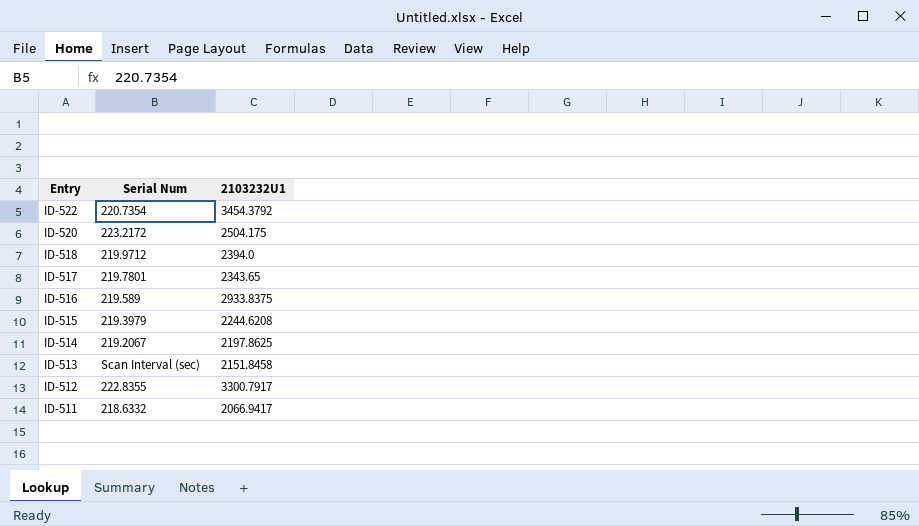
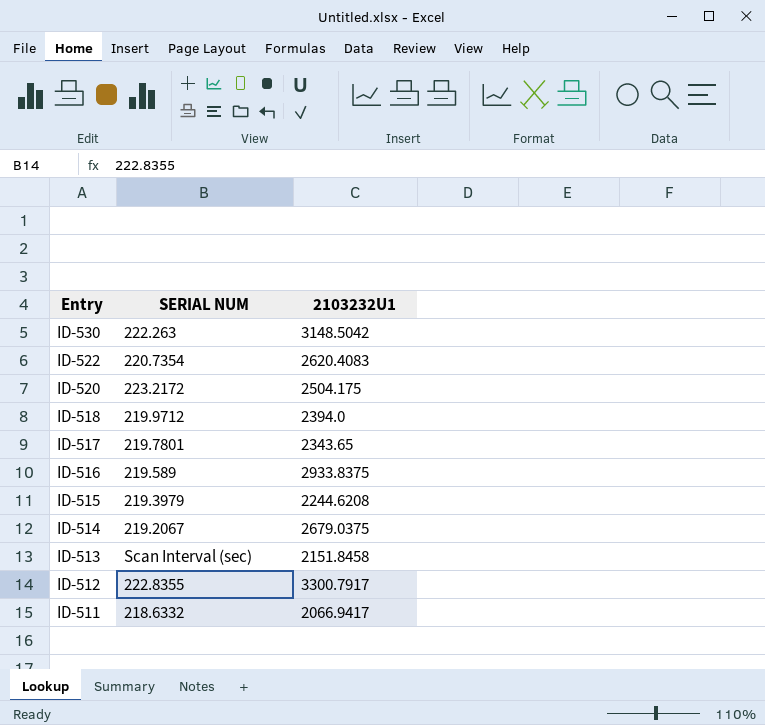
column name: Serial Num -> SERIAL NUM
row ID-530: none -> 222.263 | 3148.5042
ID-522 | 2103232U1: 3454.3792 -> 2620.4083
ID-514 | 2103232U1: 2197.8625 -> 2679.0375

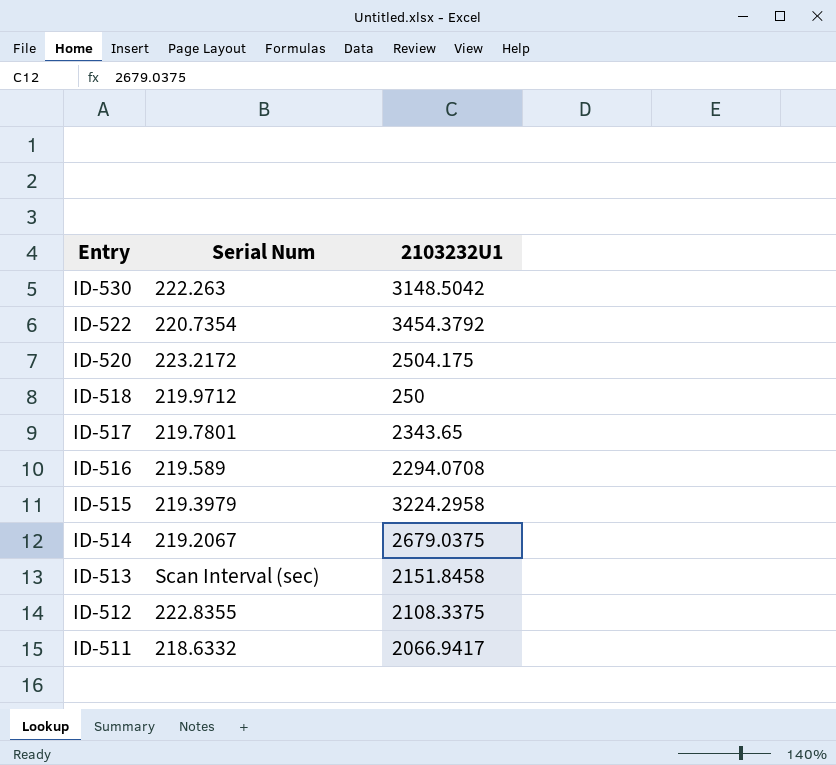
column name: SERIAL NUM -> Serial Num
ID-522 | 2103232U1: 2620.4083 -> 3454.3792
ID-518 | 2103232U1: 2394.0 -> 250
ID-516 | 2103232U1: 2933.8375 -> 2294.0708
ID-515 | 2103232U1: 2244.6208 -> 3224.2958
ID-512 | 2103232U1: 3300.7917 -> 2108.3375

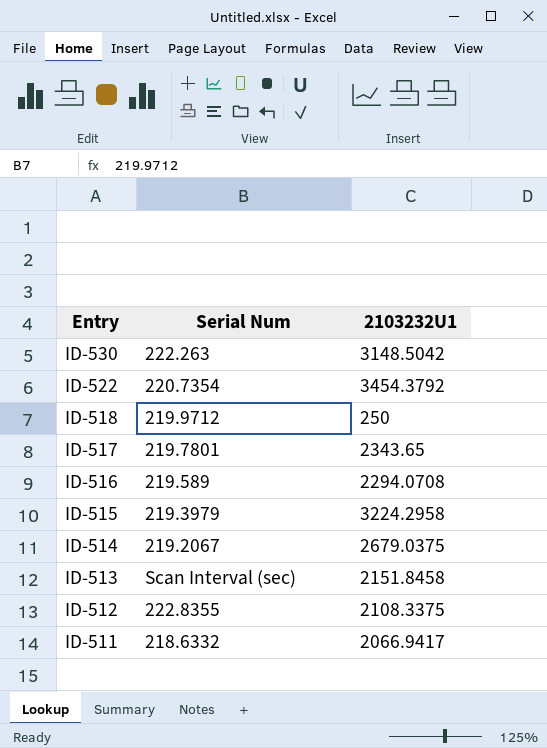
row ID-520: 223.2172 | 2504.175 -> none

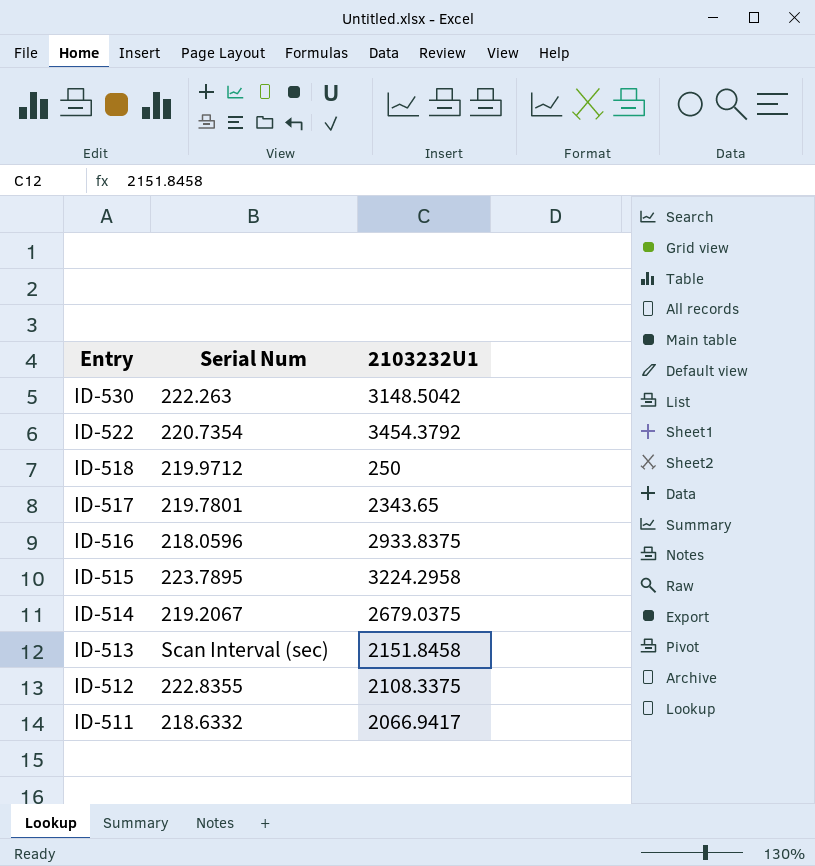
ID-516 | Serial Num: 219.589 -> 218.0596
ID-516 | 2103232U1: 2294.0708 -> 2933.8375
ID-515 | Serial Num: 219.3979 -> 223.7895

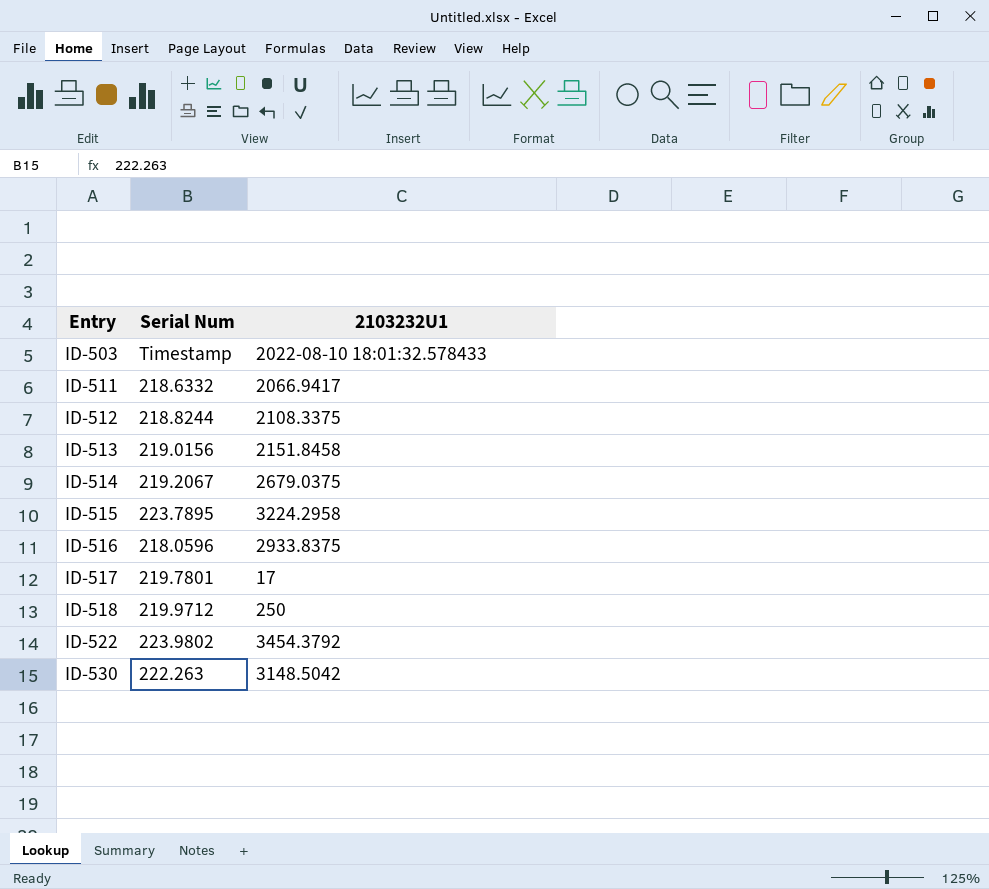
row order: Entry descending -> Entry ascending
row ID-503: none -> Timestamp | 2022-08-10 18:01:32.578433
ID-512 | Serial Num: 222.8355 -> 218.8244
ID-513 | Serial Num: Scan Interval (sec) -> 219.0156
ID-517 | 2103232U1: 2343.65 -> 17
ID-522 | Serial Num: 220.7354 -> 223.9802

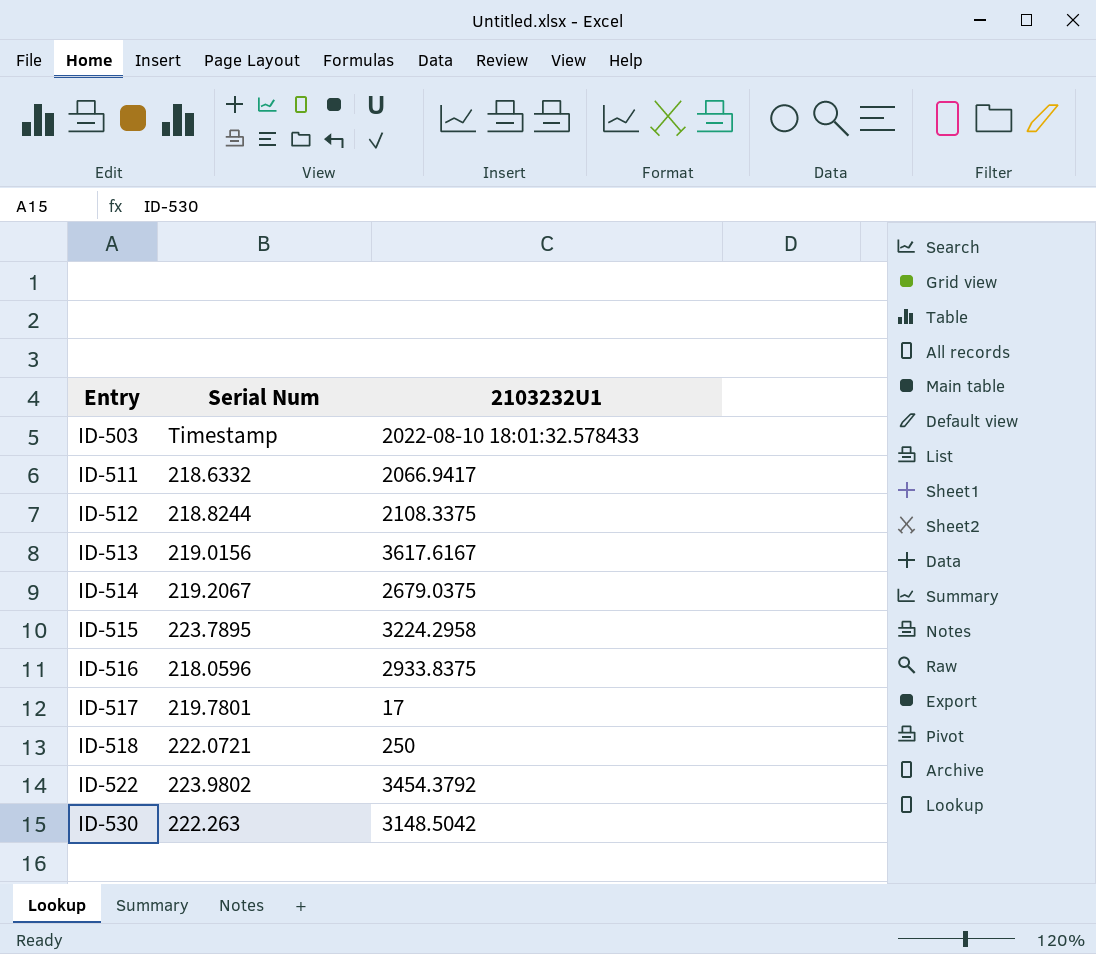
ID-513 | 2103232U1: 2151.8458 -> 3617.6167
ID-518 | Serial Num: 219.9712 -> 222.0721

